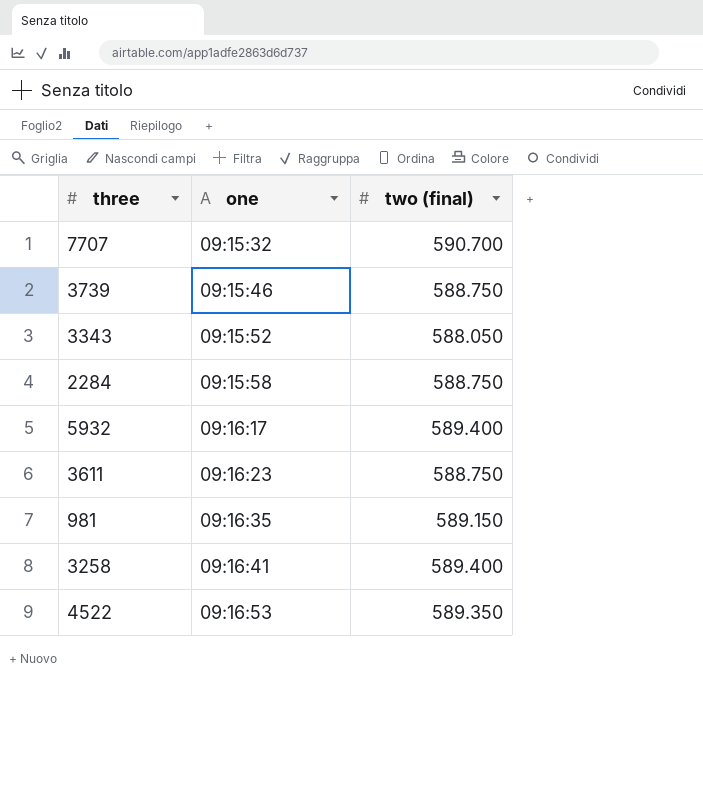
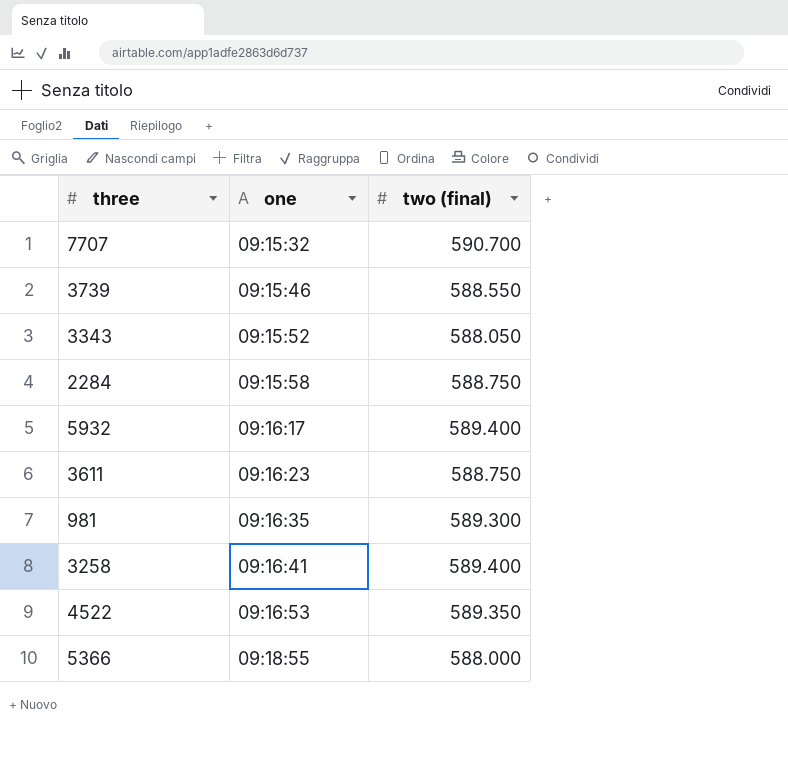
3739 | two (final): 588.750 -> 588.550
981 | two (final): 589.150 -> 589.300
row 5366: none -> 09:18:55 | 588.000

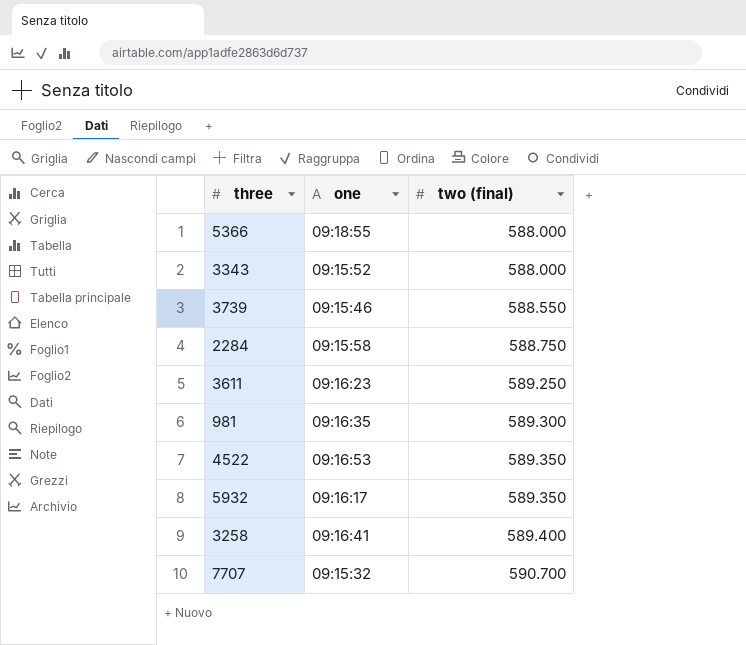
row order: one ascending -> two (final) ascending
3343 | two (final): 588.050 -> 588.000
3611 | two (final): 588.750 -> 589.250
5932 | two (final): 589.400 -> 589.350

